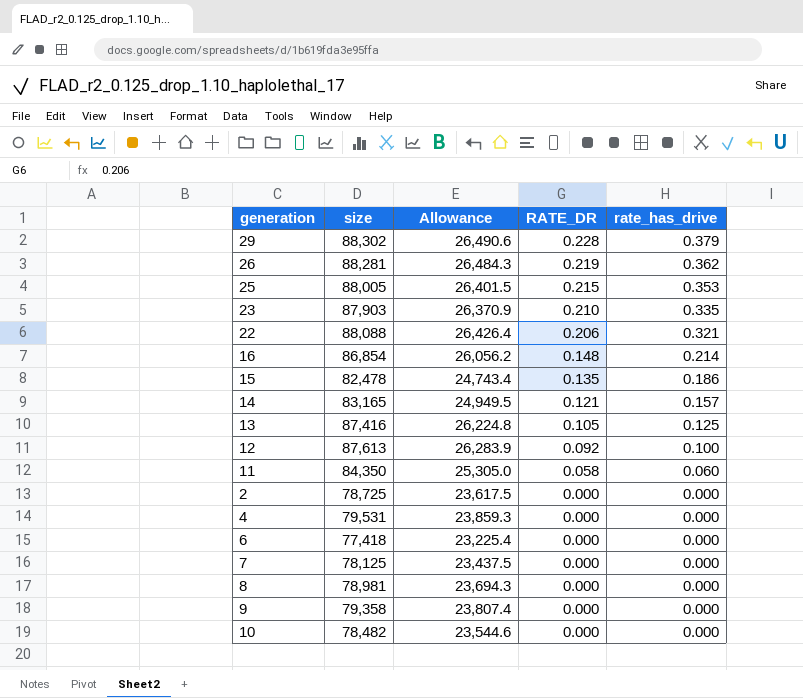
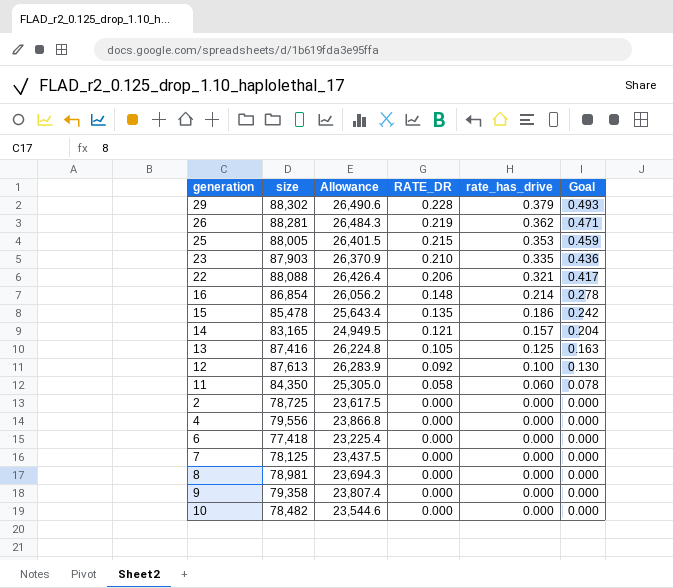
column Goal | formula: none -> [rate_has_drive] * 1.3
15 | size: 82,478 -> 85,478
15 | Allowance: 24,743.4 -> 25,643.4
4 | size: 79,531 -> 79,556
4 | Allowance: 23,859.3 -> 23,866.8

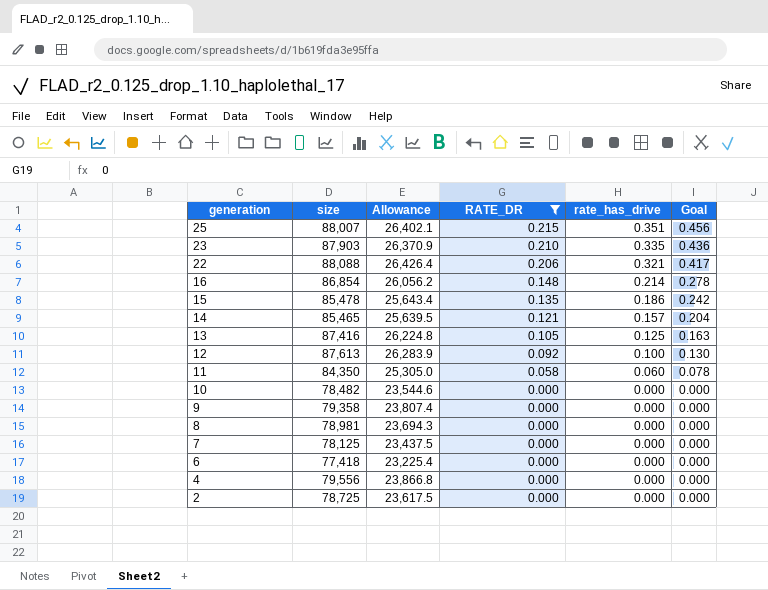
filter: none -> RATE_DR <= 0.215
row order: RATE_DR descending -> generation descending
25 | size: 88,005 -> 88,007
25 | Allowance: 26,401.5 -> 26,402.1
25 | rate_has_drive: 0.353 -> 0.351
25 | Goal: 0.459 -> 0.456
14 | size: 83,165 -> 85,465
14 | Allowance: 24,949.5 -> 25,639.5

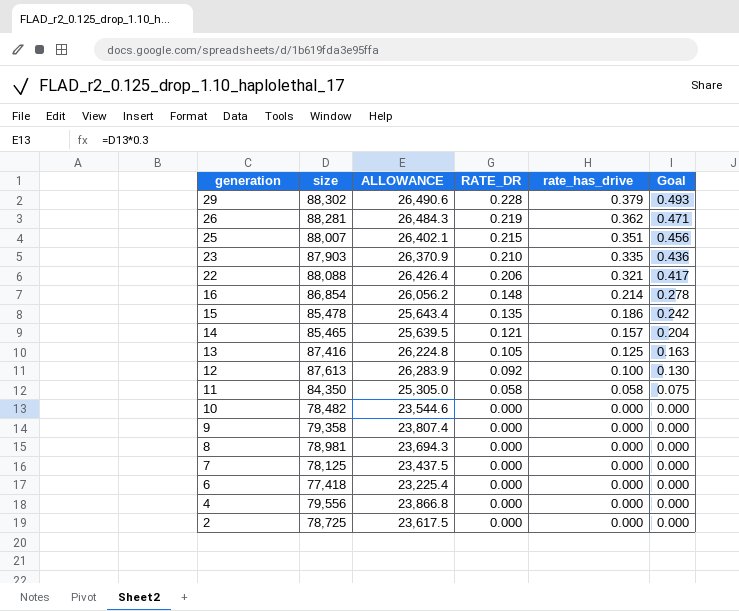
filter: RATE_DR <= 0.215 -> none
column name: Allowance -> ALLOWANCE
11 | rate_has_drive: 0.060 -> 0.058
11 | Goal: 0.078 -> 0.075

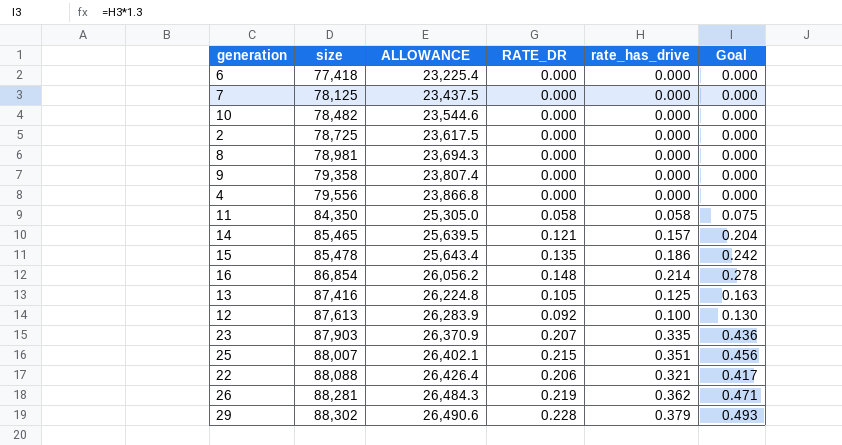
row order: generation descending -> size ascending
23 | RATE_DR: 0.210 -> 0.207

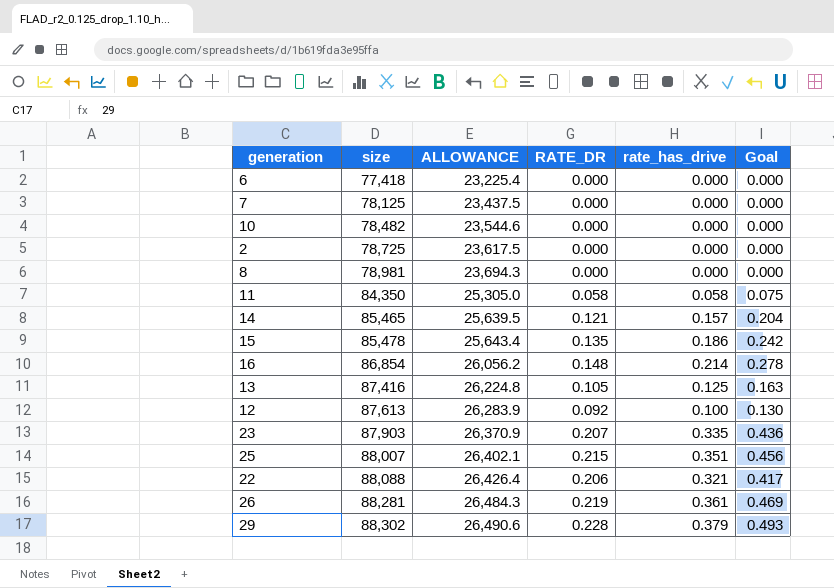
row 9: 79,358 | 23,807.4 | 0.000 | 0.000 | 0.000 -> none
row 4: 79,556 | 23,866.8 | 0.000 | 0.000 | 0.000 -> none
26 | rate_has_drive: 0.362 -> 0.361
26 | Goal: 0.471 -> 0.469

